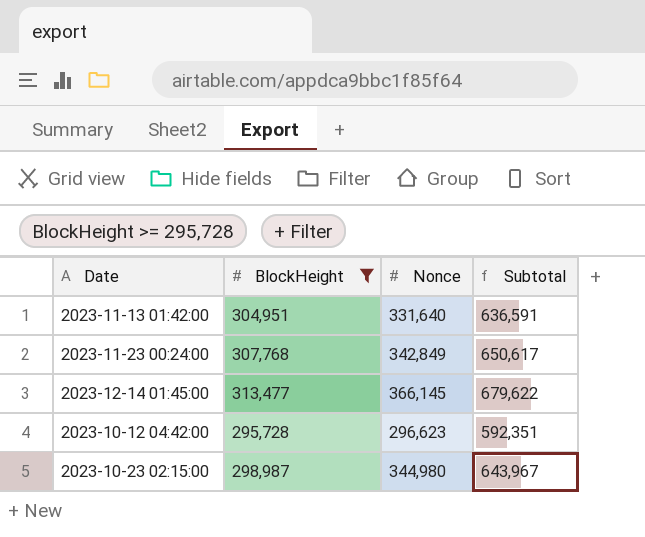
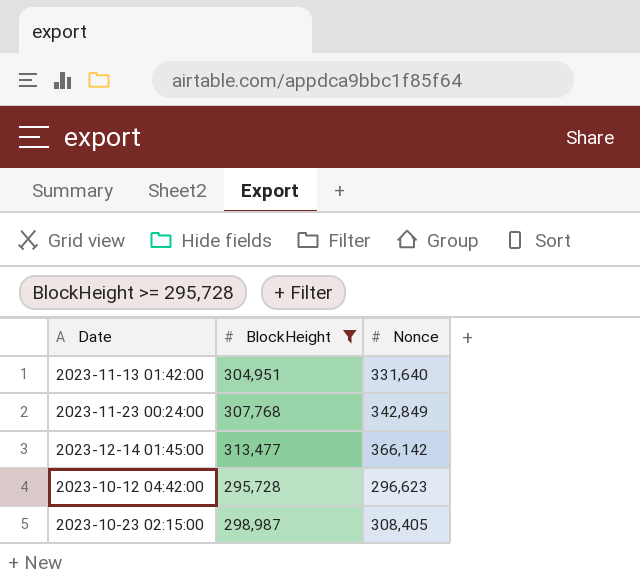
column Subtotal | formula: [BlockHeight] + [Nonce] -> none
2023-12-14 01:45:00 | Nonce: 366,145 -> 366,142
2023-10-23 02:15:00 | Nonce: 344,980 -> 308,405

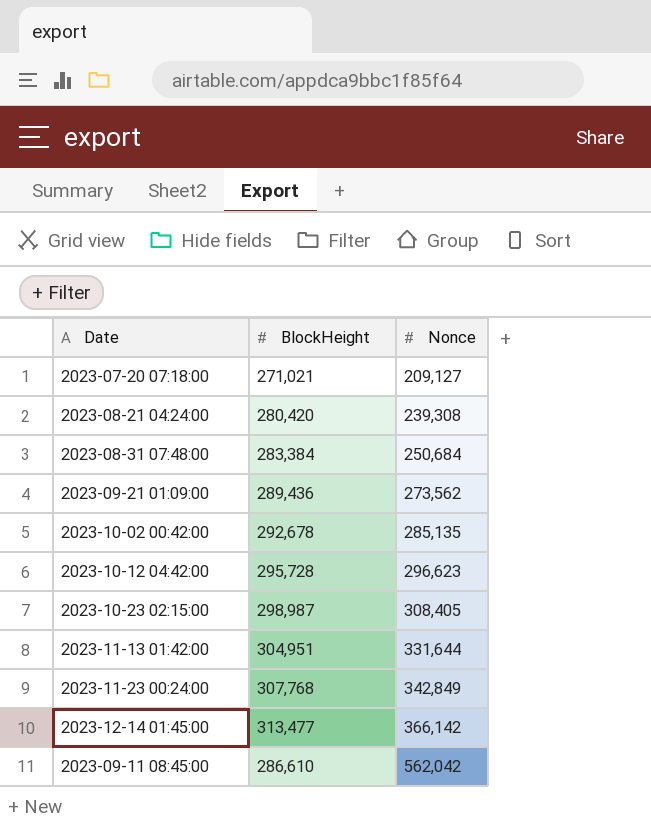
filter: BlockHeight >= 295,728 -> none
row order: none -> Nonce ascending
2023-11-13 01:42:00 | Nonce: 331,640 -> 331,644

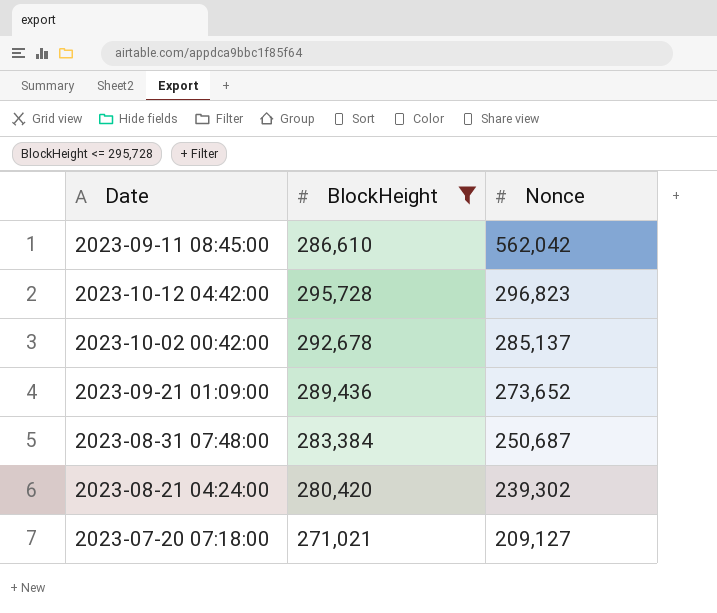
filter: none -> BlockHeight <= 295,728
row order: Nonce ascending -> Nonce descending
2023-10-12 04:42:00 | Nonce: 296,623 -> 296,823
2023-10-02 00:42:00 | Nonce: 285,135 -> 285,137
2023-09-21 01:09:00 | Nonce: 273,562 -> 273,652
2023-08-31 07:48:00 | Nonce: 250,684 -> 250,687
2023-08-21 04:24:00 | Nonce: 239,308 -> 239,302

